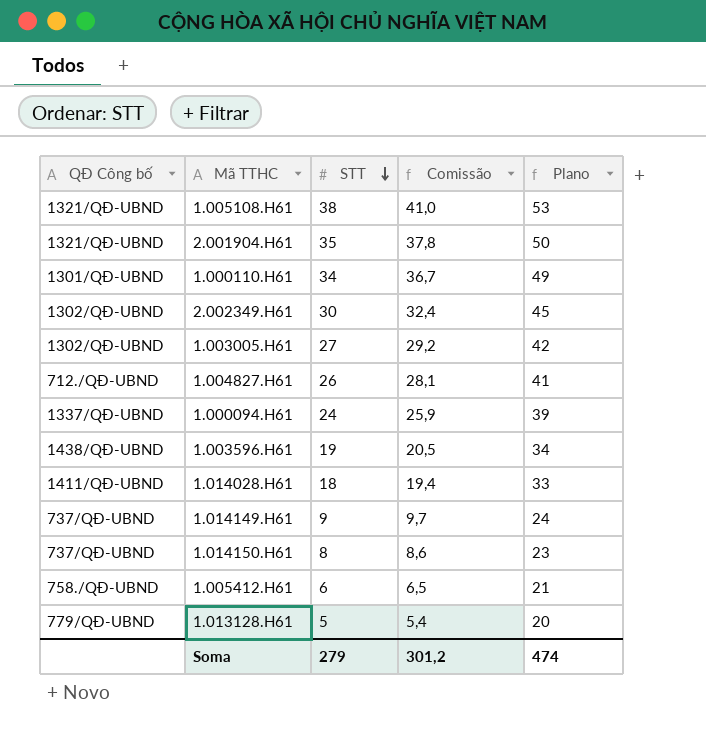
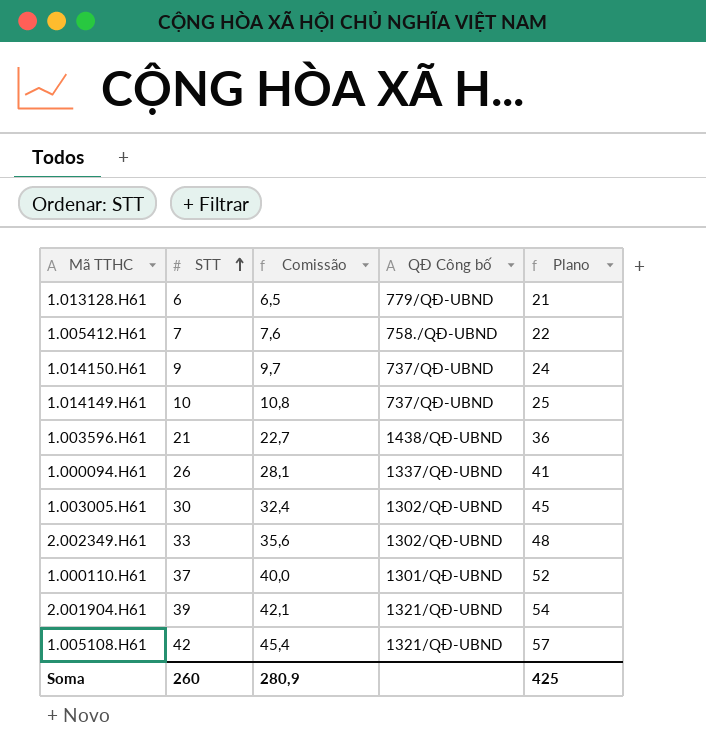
row order: STT descending -> STT ascending
column QĐ Công bố | position: 1 -> 4
row 1.004827.H61: 712./QĐ-UBND | 26 | 28,1 | 41 -> none
row 1.014028.H61: 1411/QĐ-UBND | 18 | 19,4 | 33 -> none
1.013128.H61 | STT: 5 -> 6
1.013128.H61 | Comissão: 5,4 -> 6,5
1.013128.H61 | Plano: 20 -> 21
1.005412.H61 | STT: 6 -> 7
1.005412.H61 | Comissão: 6,5 -> 7,6
1.005412.H61 | Plano: 21 -> 22
1.014150.H61 | STT: 8 -> 9
1.014150.H61 | Comissão: 8,6 -> 9,7
1.014150.H61 | Plano: 23 -> 24
1.014149.H61 | STT: 9 -> 10
1.014149.H61 | Comissão: 9,7 -> 10,8
1.014149.H61 | Plano: 24 -> 25
1.003596.H61 | STT: 19 -> 21
1.003596.H61 | Comissão: 20,5 -> 22,7
1.003596.H61 | Plano: 34 -> 36
1.000094.H61 | STT: 24 -> 26
1.000094.H61 | Comissão: 25,9 -> 28,1
1.000094.H61 | Plano: 39 -> 41
1.003005.H61 | STT: 27 -> 30
1.003005.H61 | Comissão: 29,2 -> 32,4
1.003005.H61 | Plano: 42 -> 45
2.002349.H61 | STT: 30 -> 33
2.002349.H61 | Comissão: 32,4 -> 35,6
2.002349.H61 | Plano: 45 -> 48
1.000110.H61 | STT: 34 -> 37
1.000110.H61 | Comissão: 36,7 -> 40,0
1.000110.H61 | Plano: 49 -> 52
2.001904.H61 | STT: 35 -> 39
2.001904.H61 | Comissão: 37,8 -> 42,1
2.001904.H61 | Plano: 50 -> 54
1.005108.H61 | STT: 38 -> 42
1.005108.H61 | Comissão: 41,0 -> 45,4
1.005108.H61 | Plano: 53 -> 57
Soma | STT: 279 -> 260
Soma | Comissão: 301,2 -> 280,9
Soma | Plano: 474 -> 425

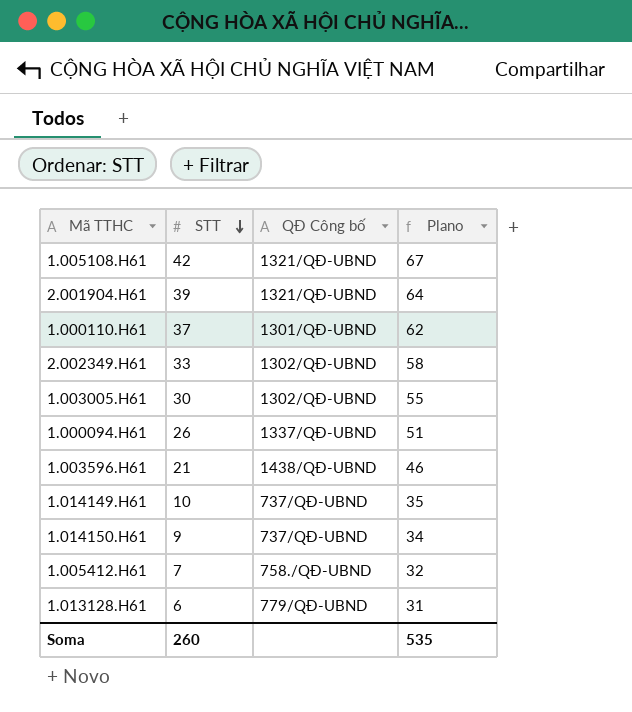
row order: STT ascending -> STT descending
column Comissão | formula: [STT] * 1,08 -> none
column Plano | formula: [STT] + 15 -> [STT] + 25
Soma | Plano: 425 -> 535

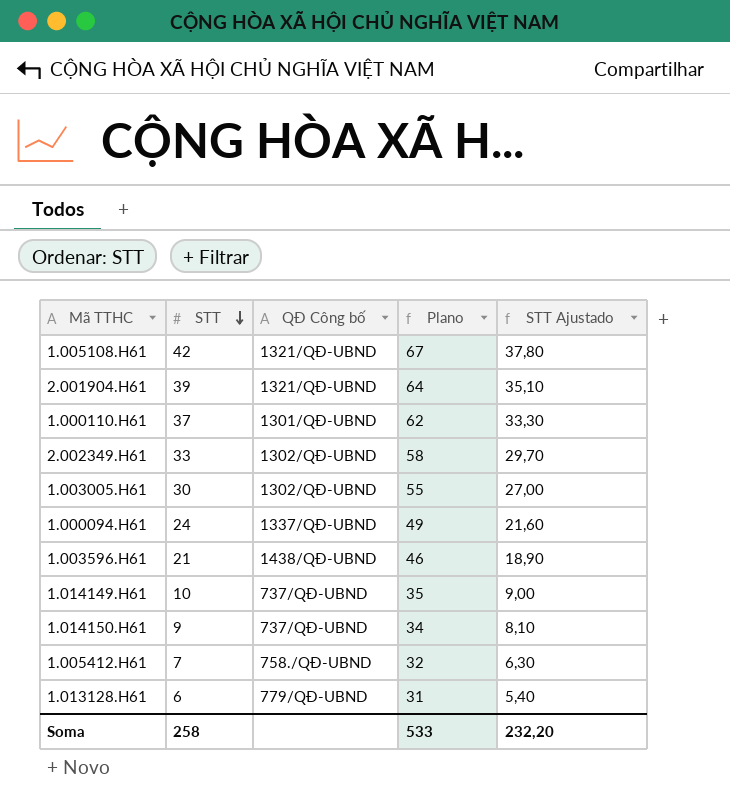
column STT Ajustado | formula: none -> [STT] * 0,9
1.000094.H61 | STT: 26 -> 24
1.000094.H61 | Plano: 51 -> 49
Soma | STT: 260 -> 258
Soma | Plano: 535 -> 533

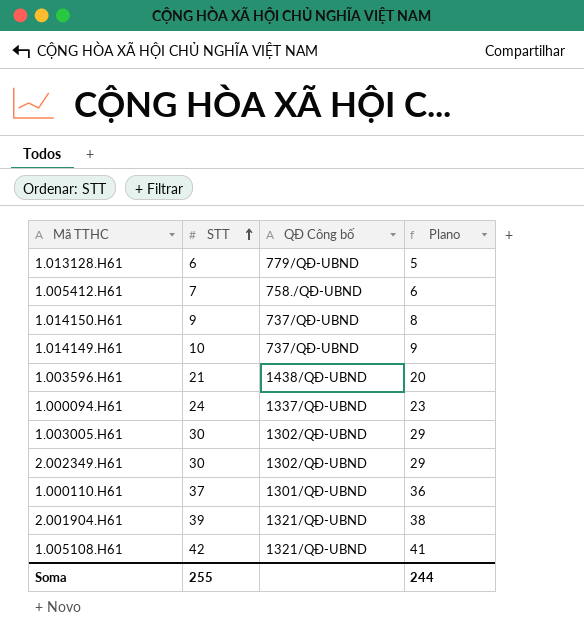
row order: STT descending -> STT ascending
column STT Ajustado | formula: [STT] * 0,9 -> none
column Plano | formula: [STT] + 25 -> [STT] - 1
2.002349.H61 | STT: 33 -> 30
Soma | STT: 258 -> 255
Soma | Plano: 533 -> 244

